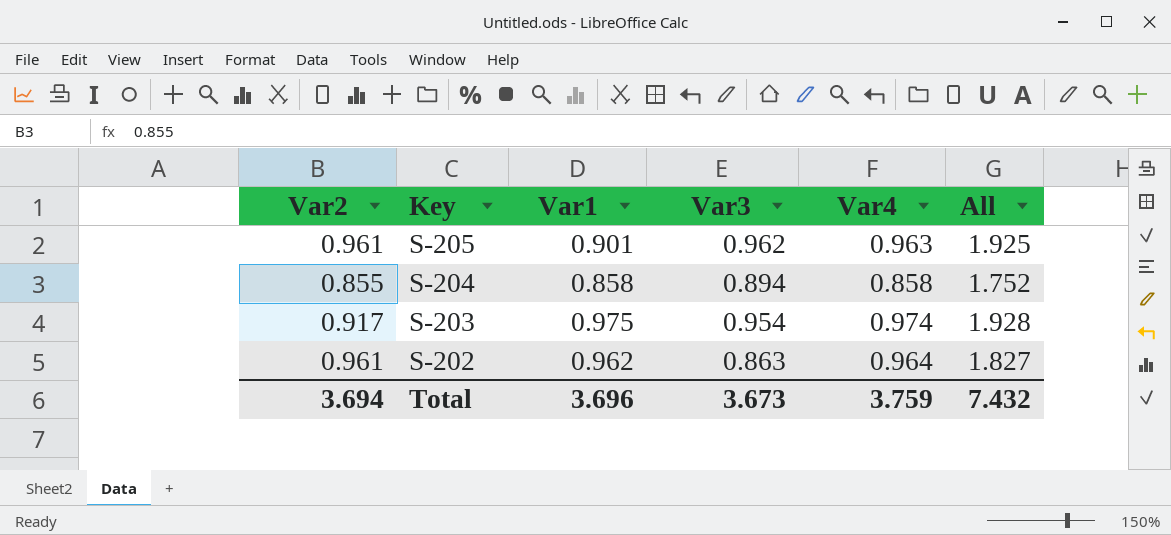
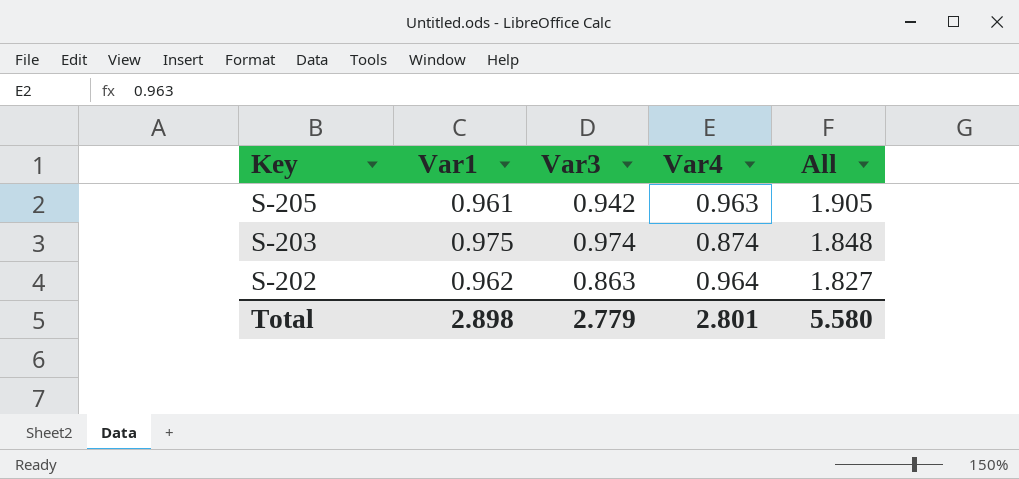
column Var2 | position: 1 -> none
row S-204: 0.855 | 0.858 | 0.894 | 0.858 | 1.752 -> none
S-205 | Var1: 0.901 -> 0.961
S-205 | Var3: 0.962 -> 0.942
S-205 | All: 1.925 -> 1.905
S-203 | Var3: 0.954 -> 0.974
S-203 | Var4: 0.974 -> 0.874
S-203 | All: 1.928 -> 1.848
Total | Var1: 3.696 -> 2.898
Total | Var3: 3.673 -> 2.779
Total | Var4: 3.759 -> 2.801
Total | All: 7.432 -> 5.580

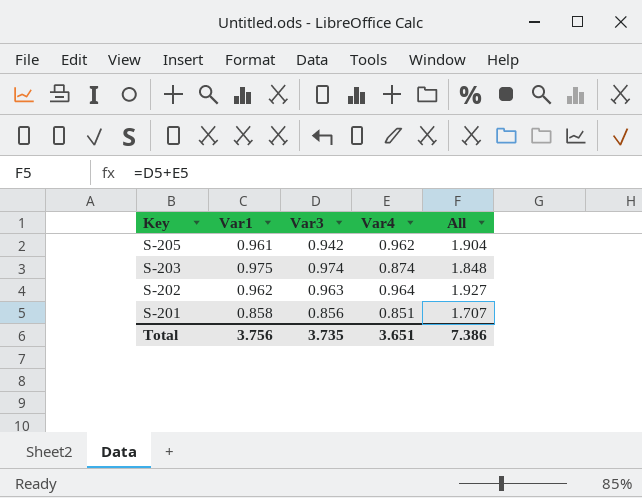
S-205 | Var4: 0.963 -> 0.962
S-205 | All: 1.905 -> 1.904
S-202 | Var3: 0.863 -> 0.963
S-202 | All: 1.827 -> 1.927
row S-201: none -> 0.858 | 0.856 | 0.851 | 1.707
Total | Var1: 2.898 -> 3.756
Total | Var3: 2.779 -> 3.735
Total | Var4: 2.801 -> 3.651
Total | All: 5.580 -> 7.386

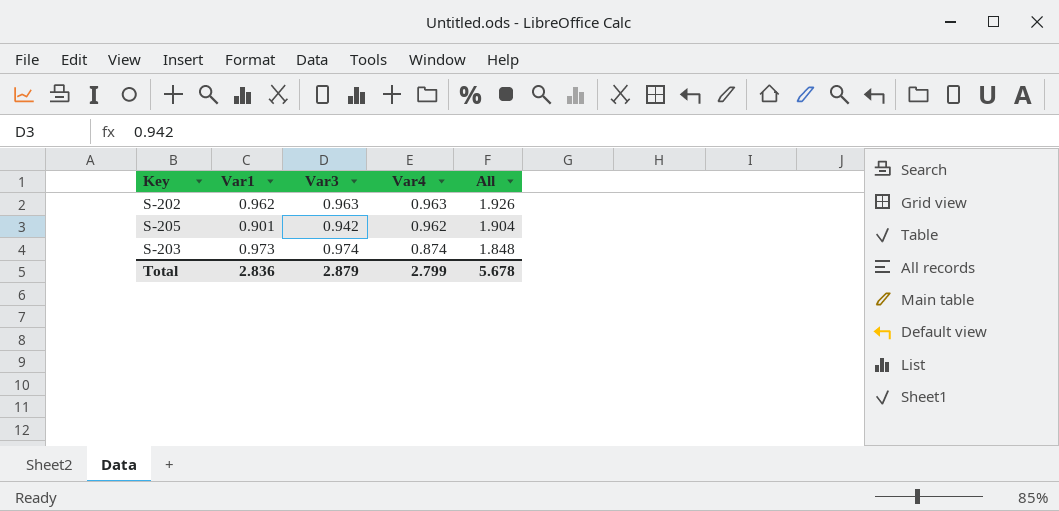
row order: Key descending -> Var4 descending
row S-201: 0.858 | 0.856 | 0.851 | 1.707 -> none
S-202 | Var4: 0.964 -> 0.963
S-202 | All: 1.927 -> 1.926
S-205 | Var1: 0.961 -> 0.901
S-203 | Var1: 0.975 -> 0.973
Total | Var1: 3.756 -> 2.836
Total | Var3: 3.735 -> 2.879
Total | Var4: 3.651 -> 2.799
Total | All: 7.386 -> 5.678

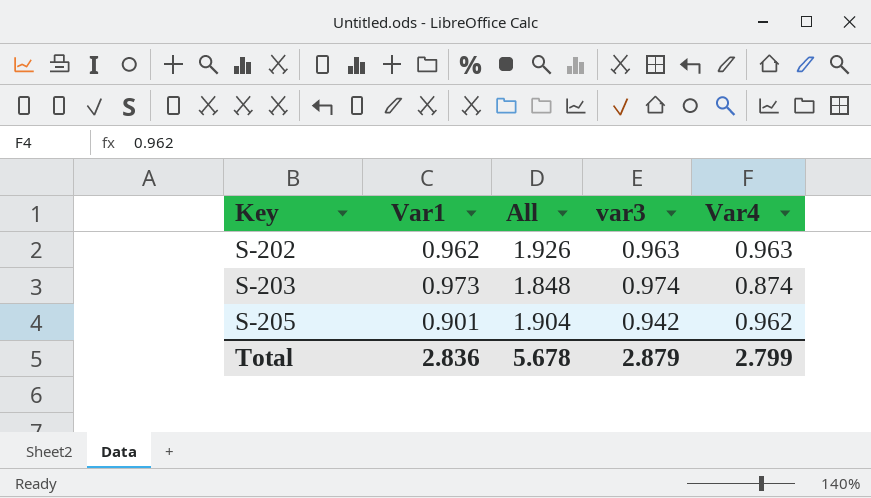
row order: Var4 descending -> Key ascending
column All | position: 5 -> 3
column name: Var3 -> var3

